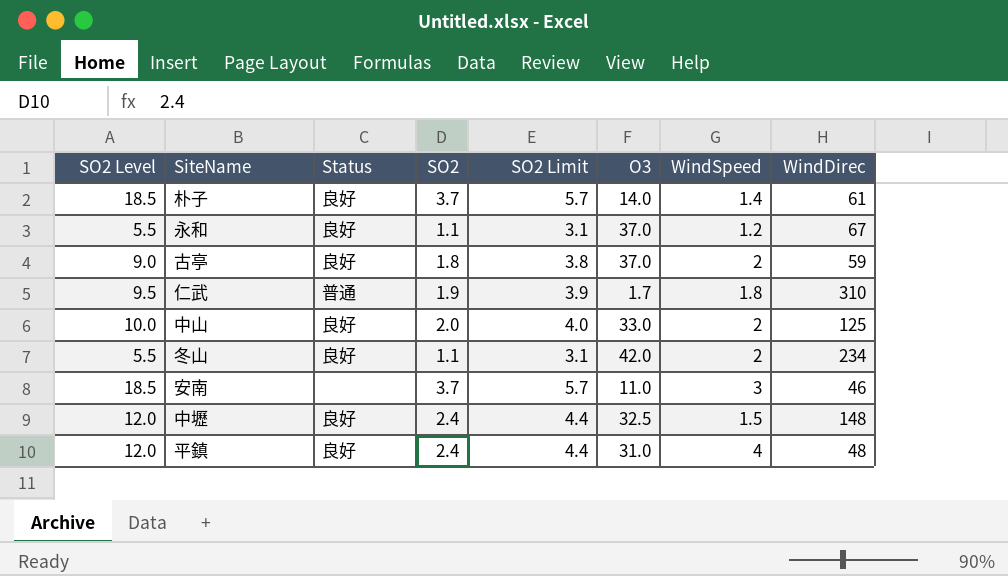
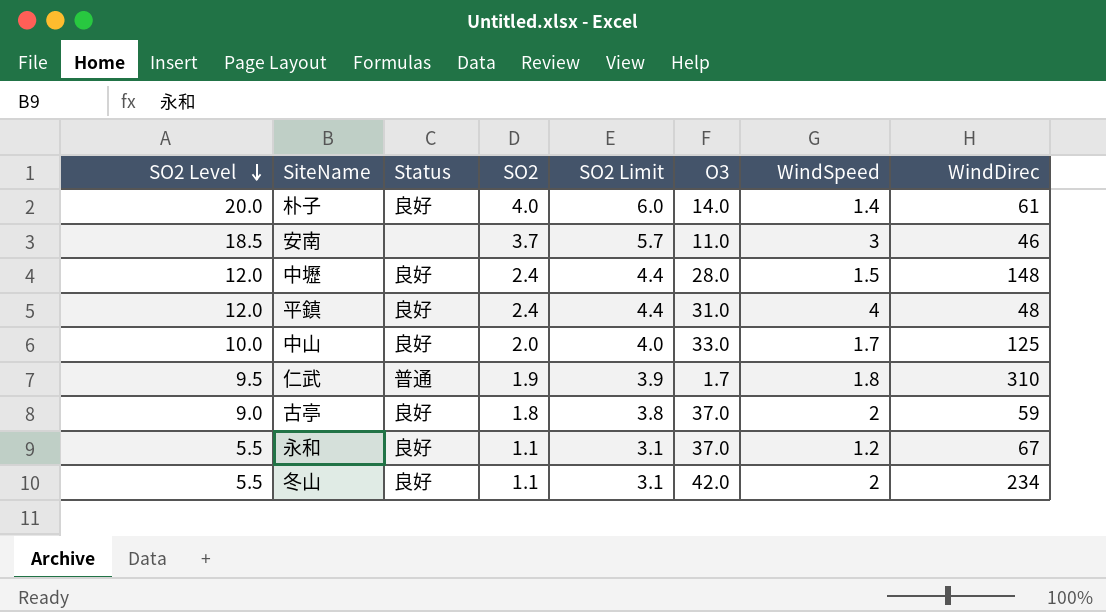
row order: none -> SO2 Level descending
朴子 | SO2 Level: 18.5 -> 20.0
朴子 | SO2: 3.7 -> 4.0
朴子 | SO2 Limit: 5.7 -> 6.0
中壢 | O3: 32.5 -> 28.0
中山 | WindSpeed: 2 -> 1.7

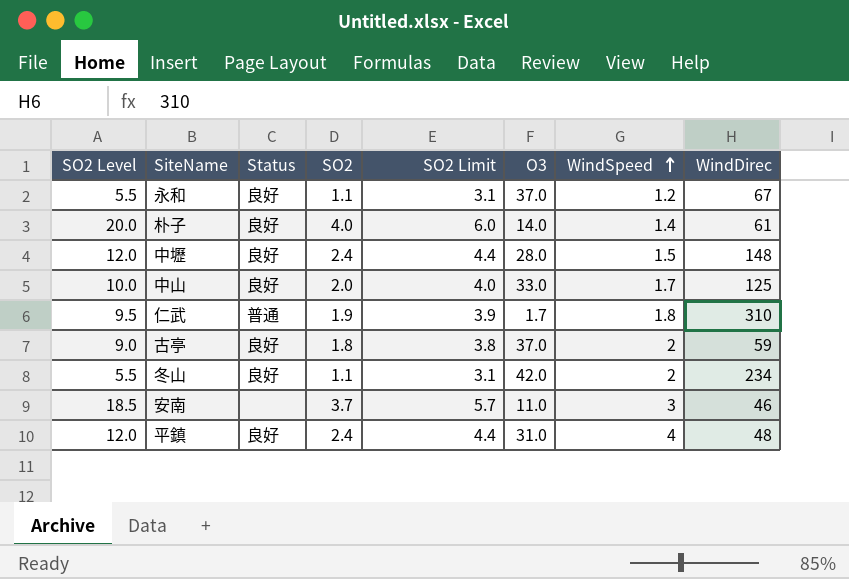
row order: SO2 Level descending -> WindSpeed ascending

